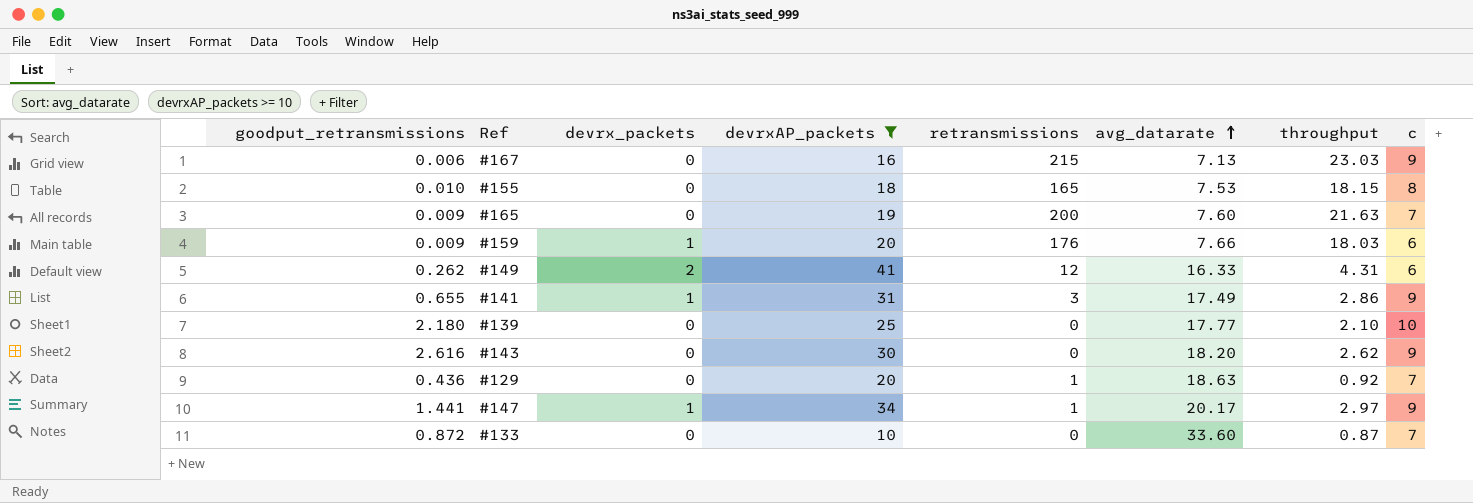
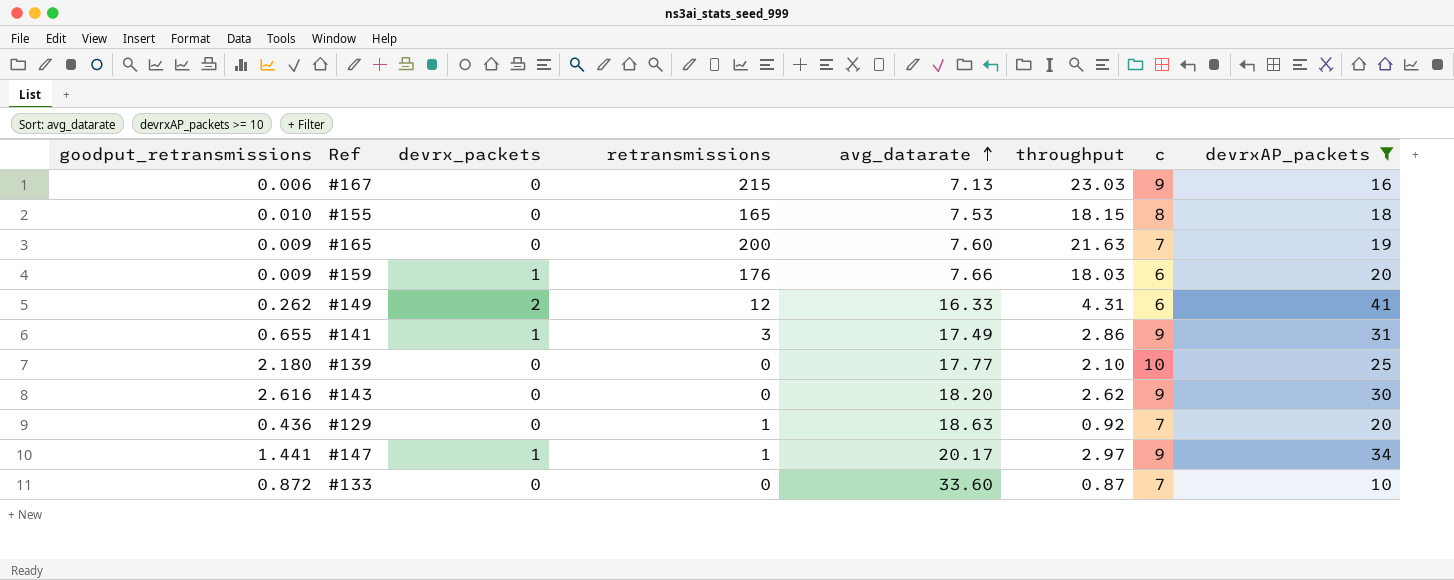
column devrxAP_packets | position: 4 -> 8

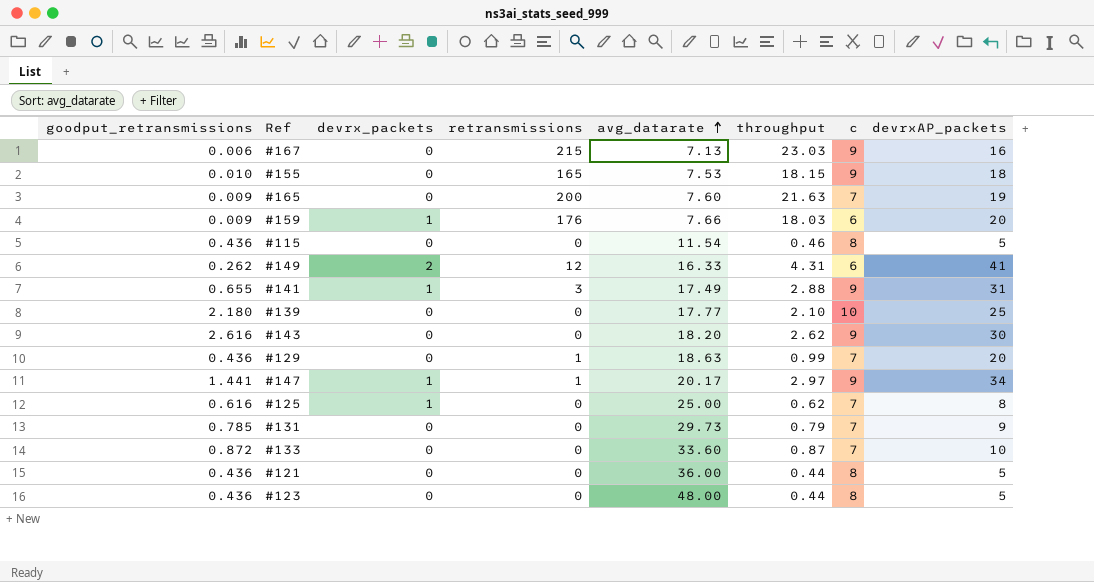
filter: devrxAP_packets >= 10 -> none
#155 | c: 8 -> 9
#141 | throughput: 2.86 -> 2.88
#129 | throughput: 0.92 -> 0.99

